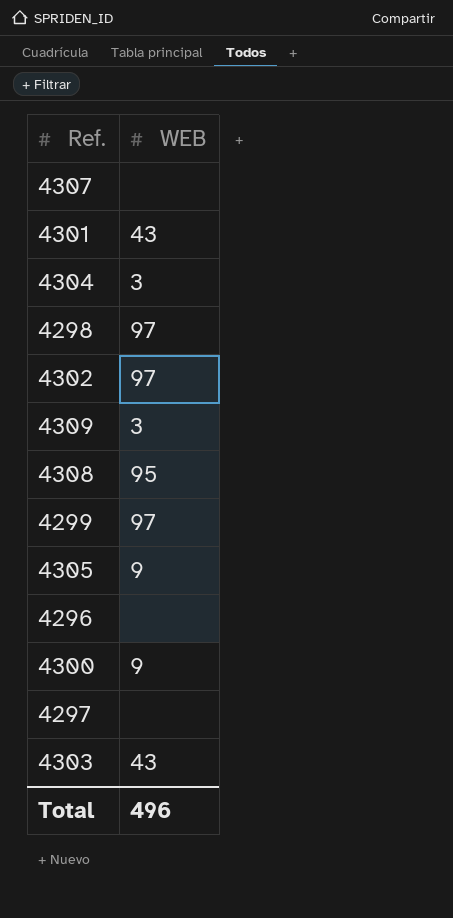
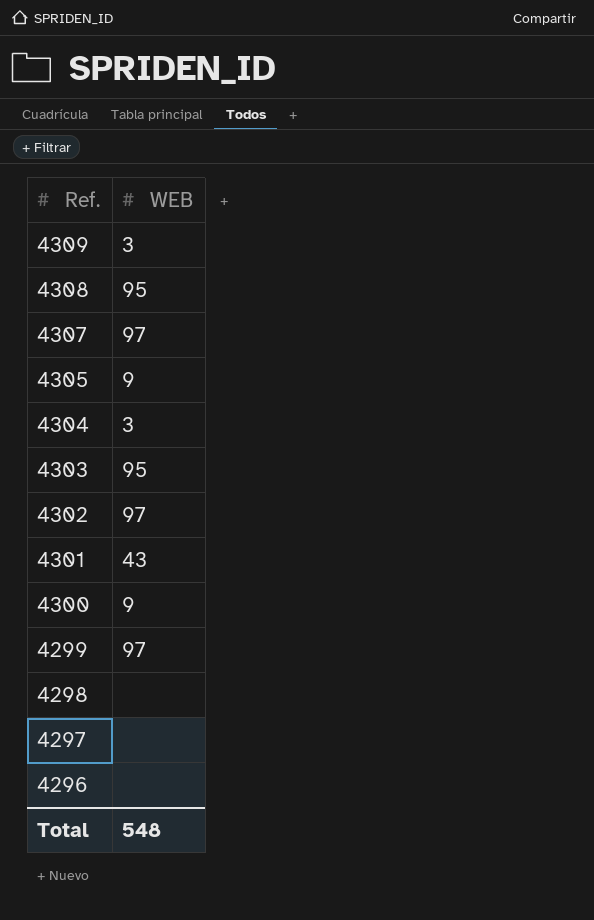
row order: none -> Ref. descending
4307 | WEB: none -> 97
4303 | WEB: 43 -> 95
4298 | WEB: 97 -> none
Total | WEB: 496 -> 548

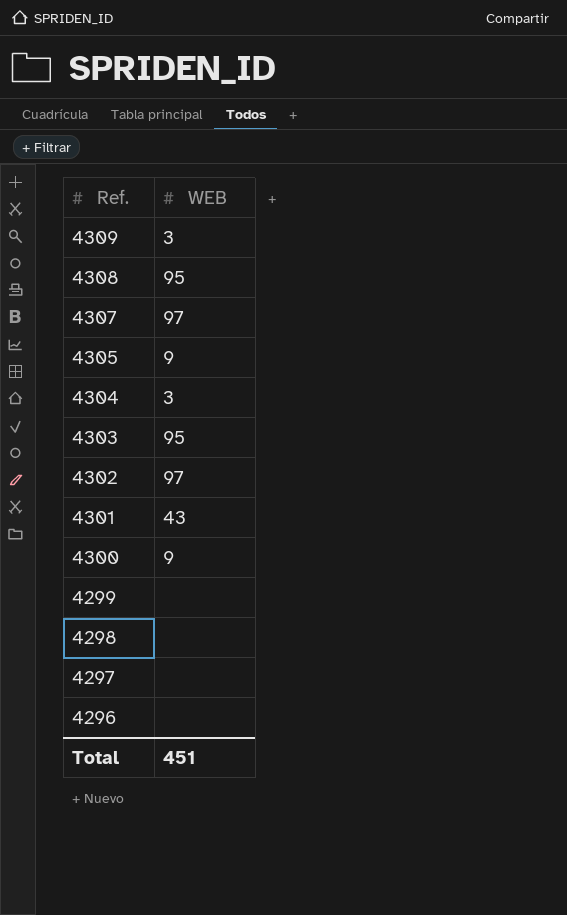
4299 | WEB: 97 -> none
Total | WEB: 548 -> 451

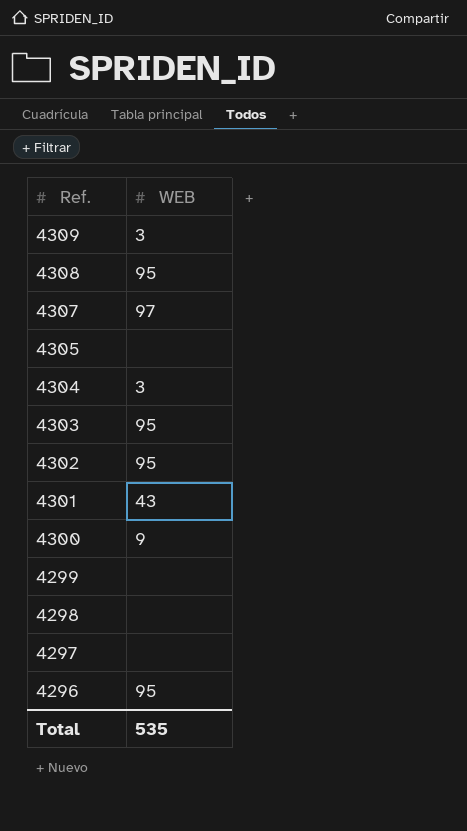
4305 | WEB: 9 -> none
4302 | WEB: 97 -> 95
4296 | WEB: none -> 95
Total | WEB: 451 -> 535

